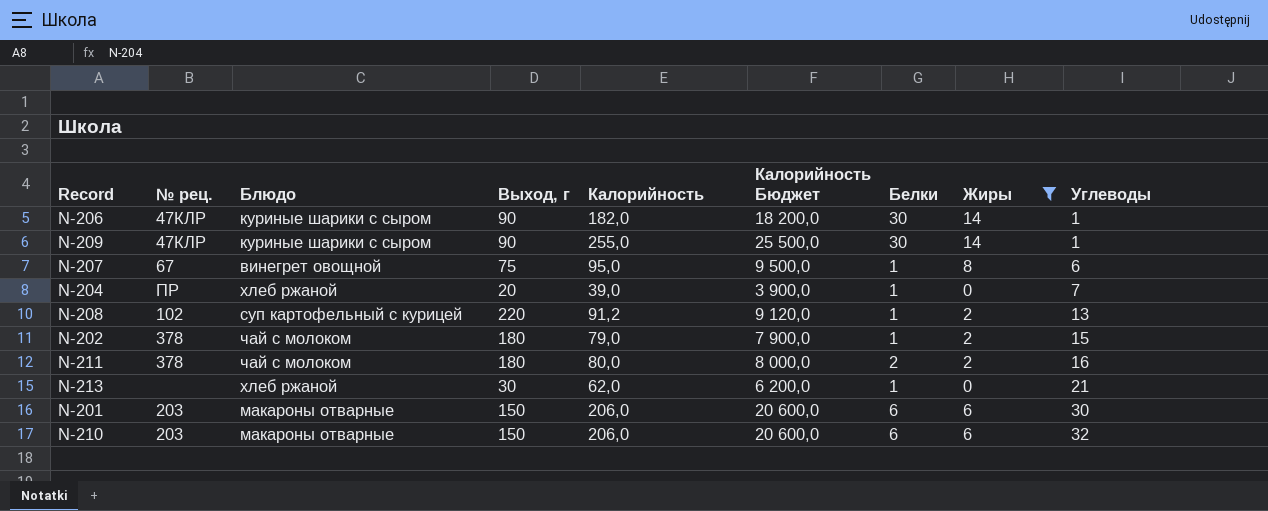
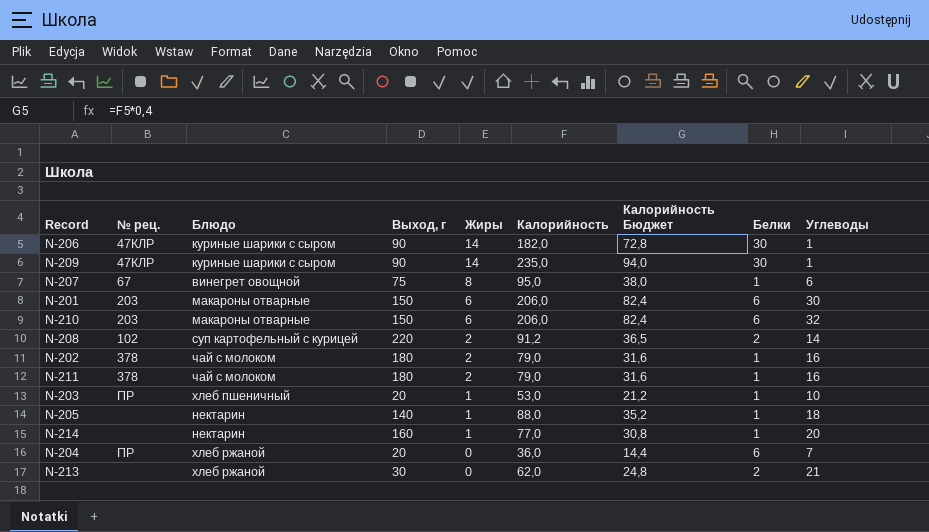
filter: Жиры != 1 -> none
row order: Углеводы ascending -> Жиры descending
column Жиры | position: 8 -> 5
column Калорийность Бюджет | formula: [Калорийность] * 100 -> [Калорийность] * 0,4
N-209 | Калорийность: 255,0 -> 235,0
N-208 | Белки: 1 -> 2
N-208 | Углеводы: 13 -> 14
N-202 | Углеводы: 15 -> 16
N-211 | Калорийность: 80,0 -> 79,0
N-211 | Белки: 2 -> 1
N-204 | Калорийность: 39,0 -> 36,0
N-204 | Белки: 1 -> 6
N-213 | Белки: 1 -> 2

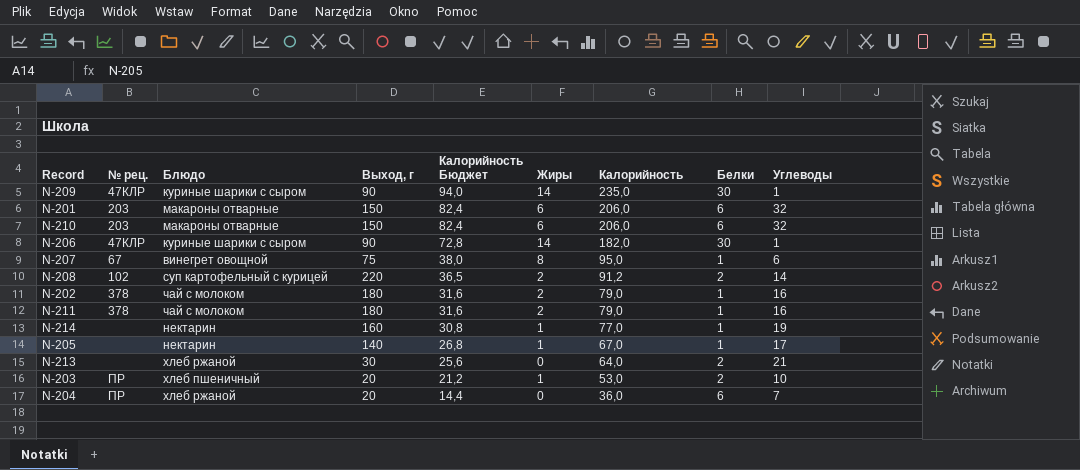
row order: Жиры descending -> Калорийность Бюджет descending
column Калорийность Бюджет | position: 7 -> 5
N-201 | Углеводы: 30 -> 32
N-214 | Углеводы: 20 -> 19
N-205 | Калорийность Бюджет: 35,2 -> 26,8
N-205 | Калорийность: 88,0 -> 67,0
N-205 | Углеводы: 18 -> 17
N-213 | Калорийность Бюджет: 24,8 -> 25,6
N-213 | Калорийность: 62,0 -> 64,0
N-203 | Белки: 1 -> 2

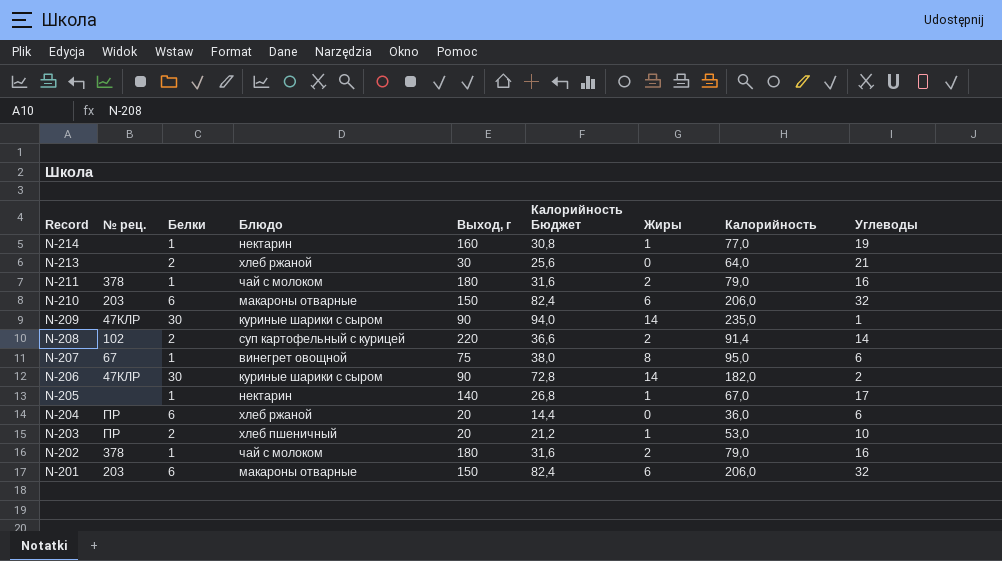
row order: Калорийность Бюджет descending -> Record descending
column Белки | position: 8 -> 3
N-208 | Калорийность Бюджет: 36,5 -> 36,6
N-208 | Калорийность: 91,2 -> 91,4
N-206 | Углеводы: 1 -> 2
N-204 | Углеводы: 7 -> 6

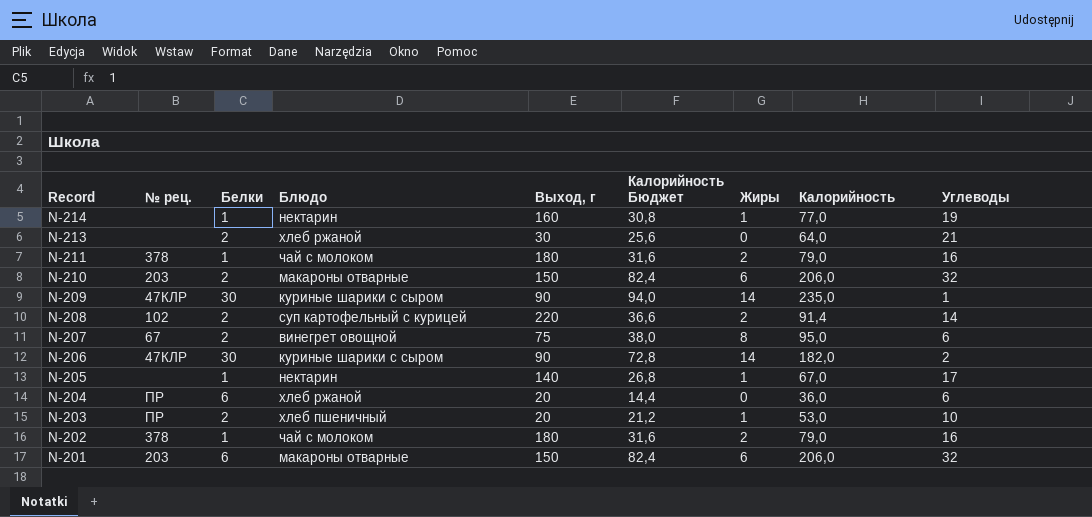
N-210 | Белки: 6 -> 2
N-207 | Белки: 1 -> 2

